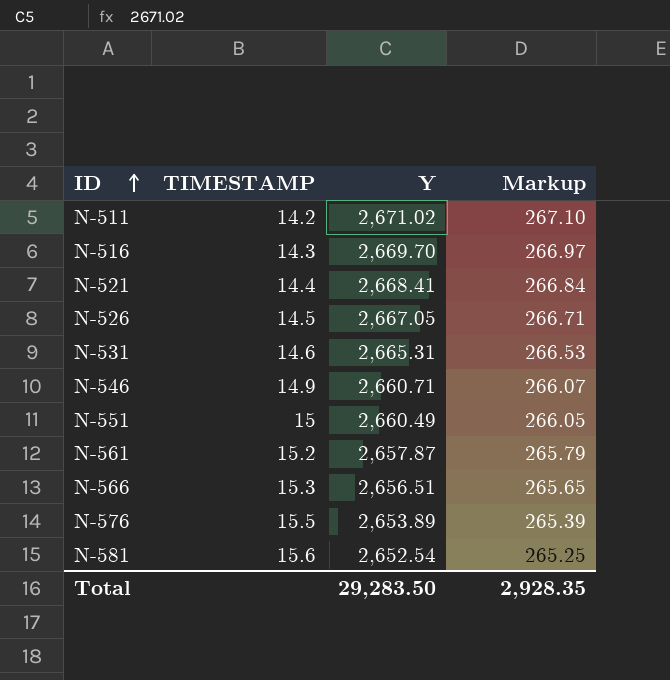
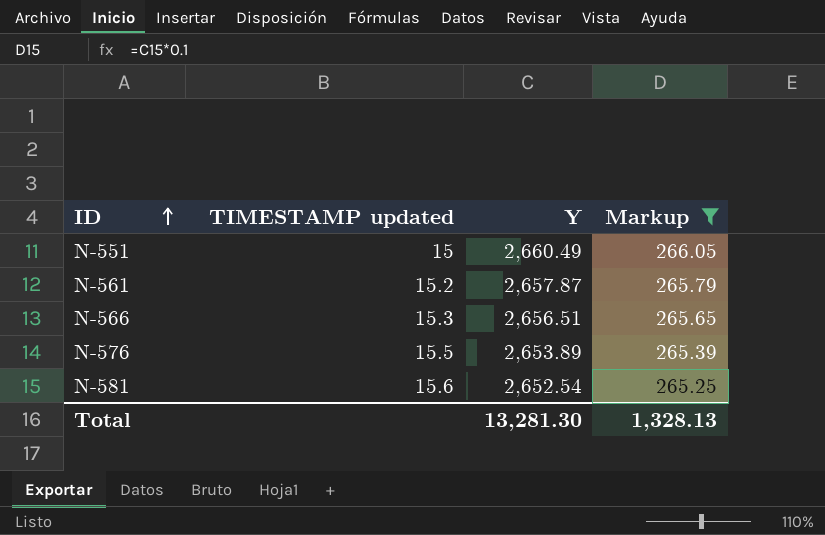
filter: none -> Markup <= 266.05
column name: TIMESTAMP -> TIMESTAMP updated
Total | Y: 29,283.50 -> 13,281.30
Total | Markup: 2,928.35 -> 1,328.13

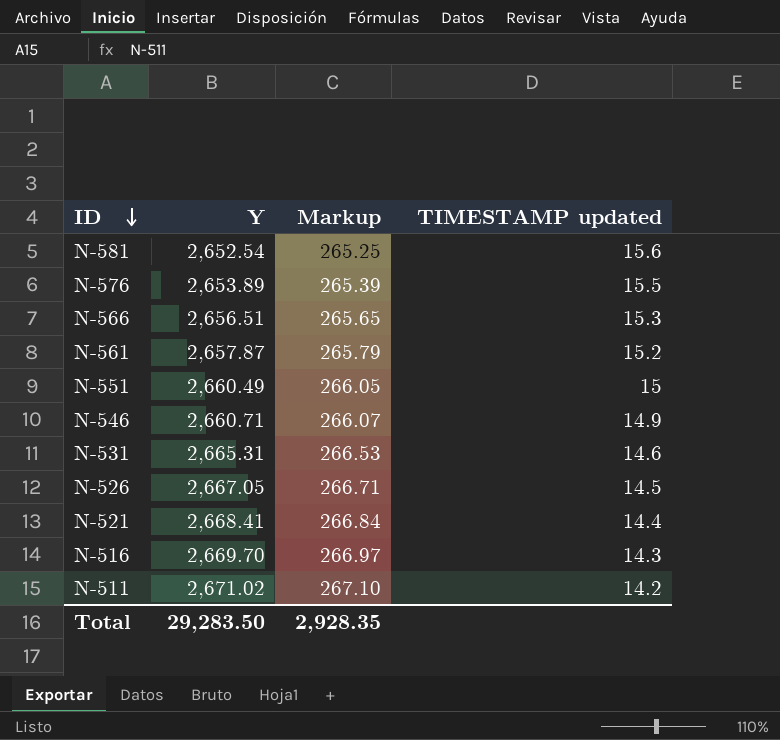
filter: Markup <= 266.05 -> none
row order: ID ascending -> ID descending
column TIMESTAMP updated | position: 2 -> 4
Total | Y: 13,281.30 -> 29,283.50
Total | Markup: 1,328.13 -> 2,928.35

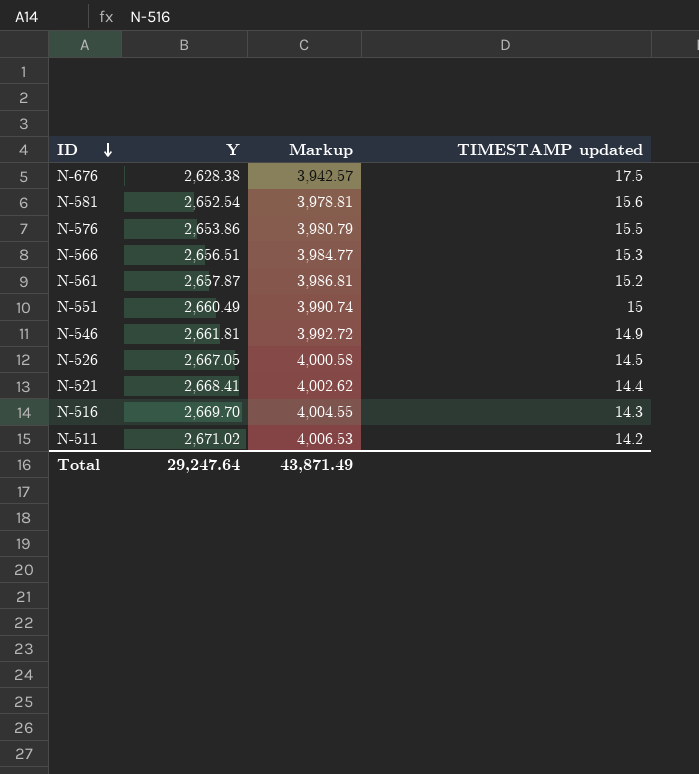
column Markup | formula: [Y] * 0.1 -> [Y] * 1.5
row N-531: 2,665.31 | 266.53 | 14.6 -> none
row N-676: none -> 2,628.38 | 3,942.57 | 17.5
N-576 | Y: 2,653.89 -> 2,653.86
N-546 | Y: 2,660.71 -> 2,661.81
Total | Y: 29,283.50 -> 29,247.64
Total | Markup: 2,928.35 -> 43,871.49

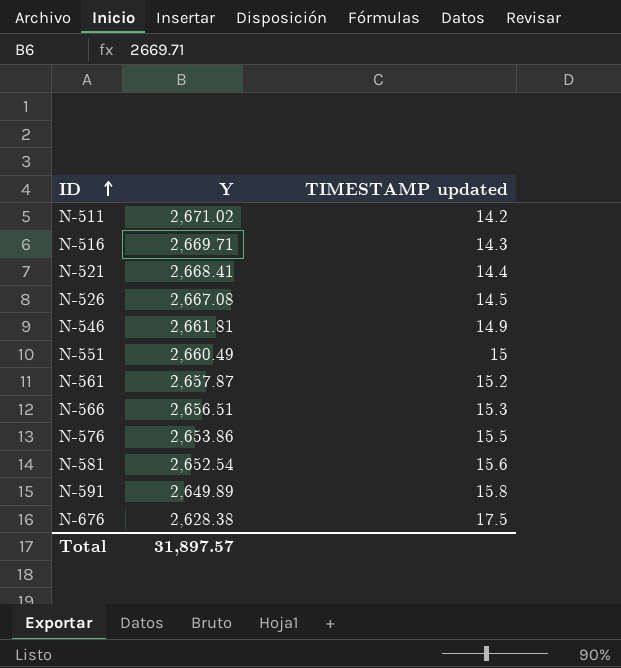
row order: ID descending -> ID ascending
column Markup | formula: [Y] * 1.5 -> none
N-516 | Y: 2,669.70 -> 2,669.71
N-526 | Y: 2,667.05 -> 2,667.08
row N-591: none -> 2,649.89 | 15.8
Total | Y: 29,247.64 -> 31,897.57

